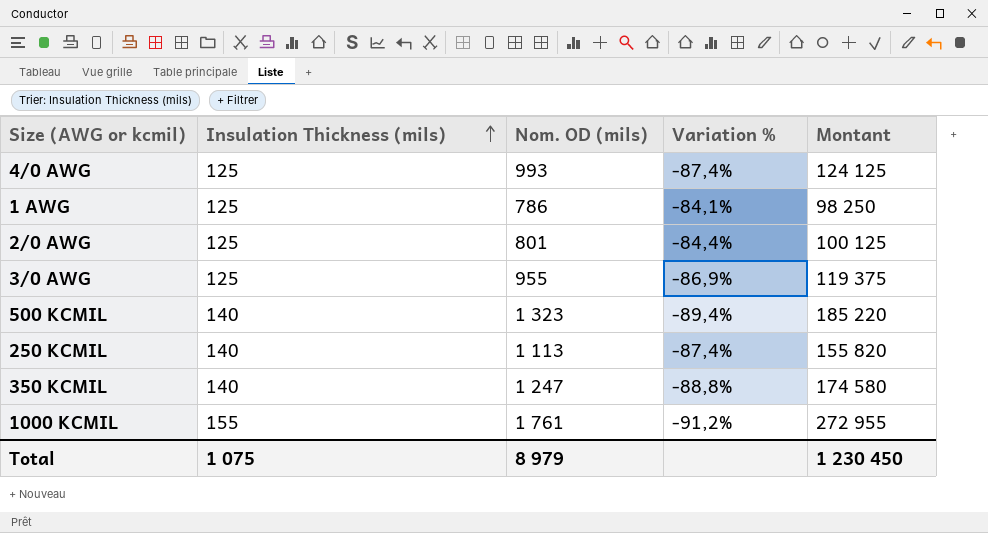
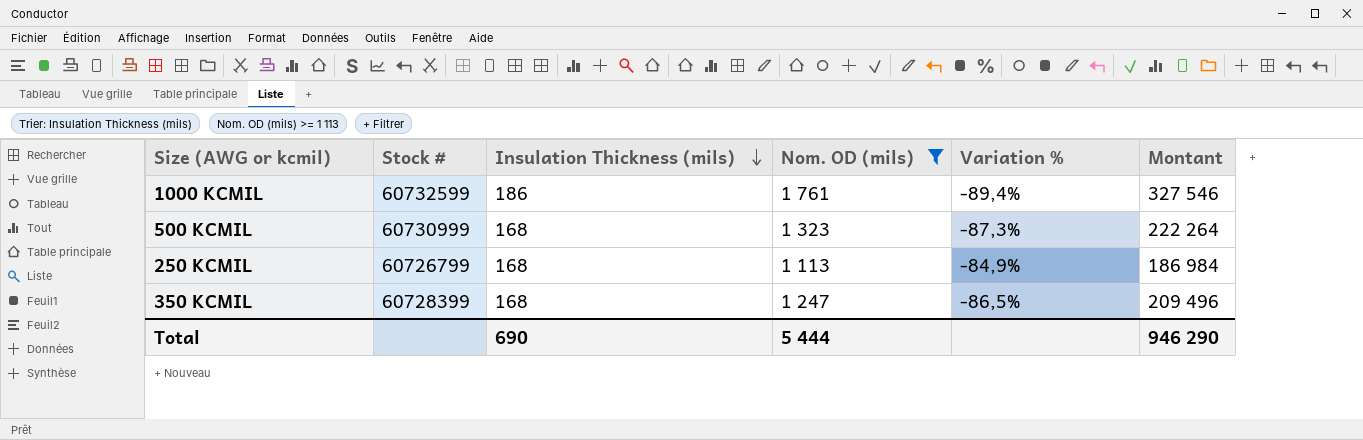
filter: none -> Nom. OD (mils) >= 1 113
row order: Insulation Thickness (mils) ascending -> Insulation Thickness (mils) descending
column Stock # | position: none -> 2
1000 KCMIL | Insulation Thickness (mils): 155 -> 186
1000 KCMIL | Variation %: -91,2% -> -89,4%
1000 KCMIL | Montant: 272 955 -> 327 546
500 KCMIL | Insulation Thickness (mils): 140 -> 168
500 KCMIL | Variation %: -89,4% -> -87,3%
500 KCMIL | Montant: 185 220 -> 222 264
250 KCMIL | Insulation Thickness (mils): 140 -> 168
250 KCMIL | Variation %: -87,4% -> -84,9%
250 KCMIL | Montant: 155 820 -> 186 984
350 KCMIL | Insulation Thickness (mils): 140 -> 168
350 KCMIL | Variation %: -88,8% -> -86,5%
350 KCMIL | Montant: 174 580 -> 209 496
Total | Insulation Thickness (mils): 1 075 -> 690
Total | Nom. OD (mils): 8 979 -> 5 444
Total | Montant: 1 230 450 -> 946 290

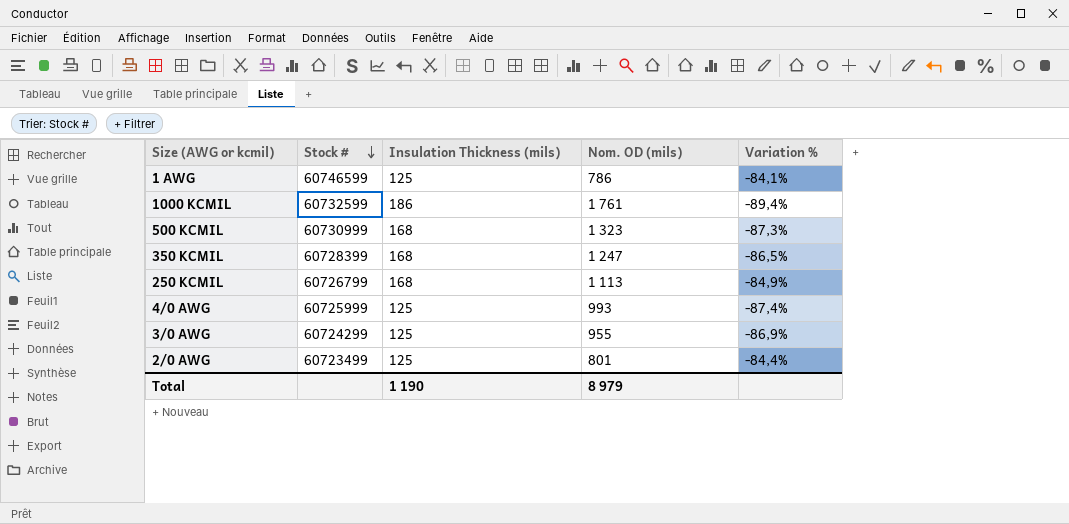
filter: Nom. OD (mils) >= 1 113 -> none
row order: Insulation Thickness (mils) descending -> Stock # descending
column Montant | formula: [Insulation Thickness (mils)] * [Nom. OD (mils)] -> none
Total | Insulation Thickness (mils): 690 -> 1 190
Total | Nom. OD (mils): 5 444 -> 8 979

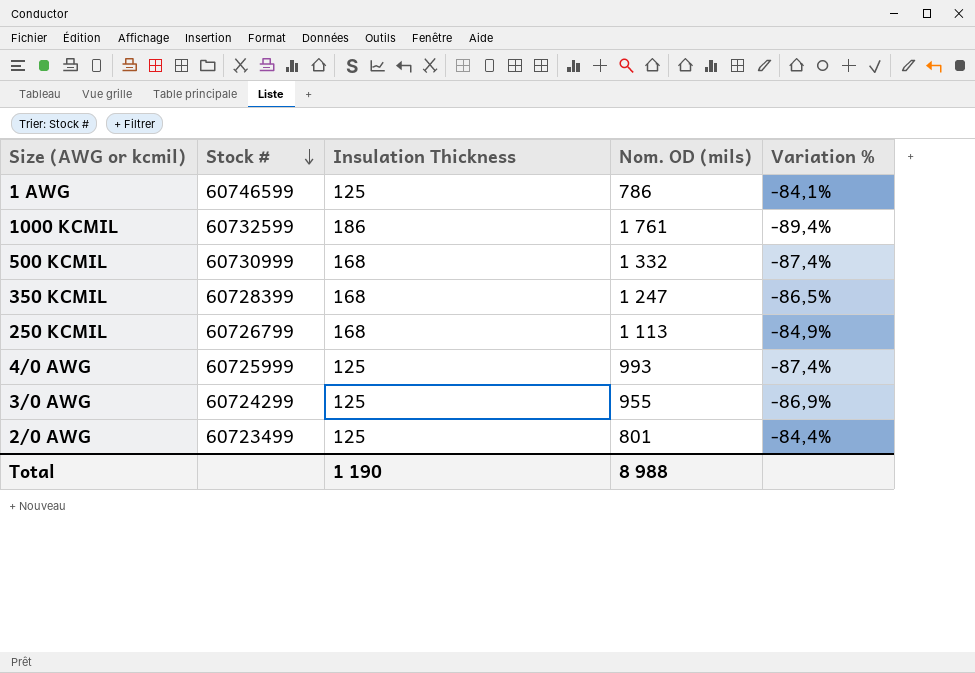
column name: Insulation Thickness (mils) -> Insulation Thickness
500 KCMIL | Nom. OD (mils): 1 323 -> 1 332
500 KCMIL | Variation %: -87,3% -> -87,4%
Total | Nom. OD (mils): 8 979 -> 8 988

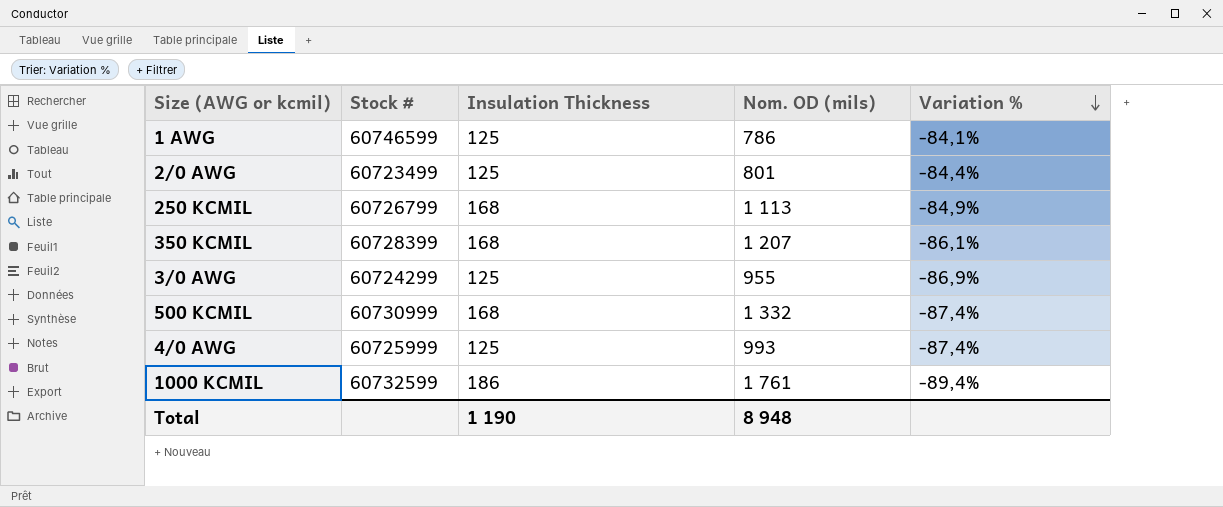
row order: Stock # descending -> Variation % descending
350 KCMIL | Nom. OD (mils): 1 247 -> 1 207
350 KCMIL | Variation %: -86,5% -> -86,1%
Total | Nom. OD (mils): 8 988 -> 8 948

